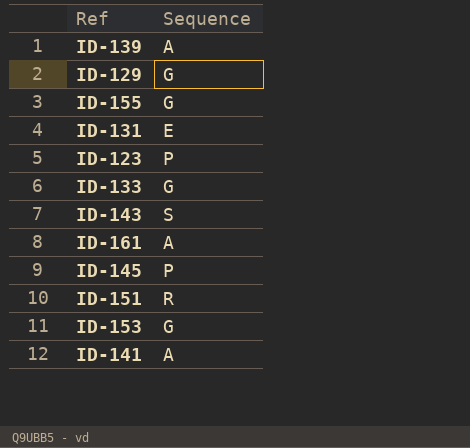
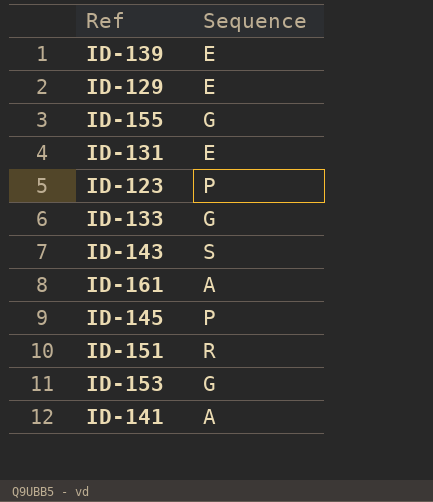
ID-139 | Sequence: A -> E
ID-129 | Sequence: G -> E

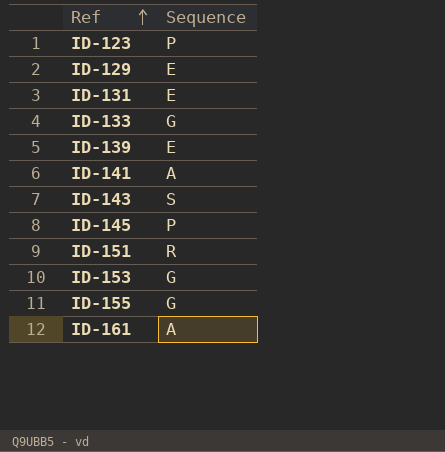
row order: none -> Ref ascending

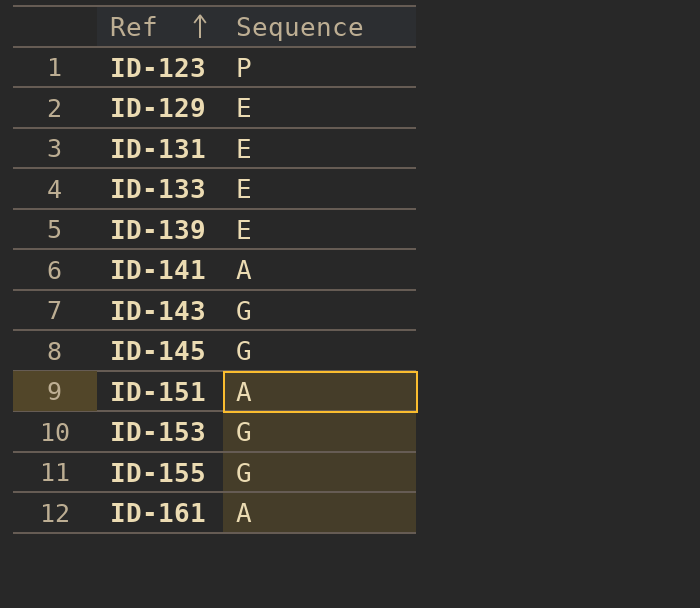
ID-133 | Sequence: G -> E
ID-143 | Sequence: S -> G
ID-145 | Sequence: P -> G
ID-151 | Sequence: R -> A

